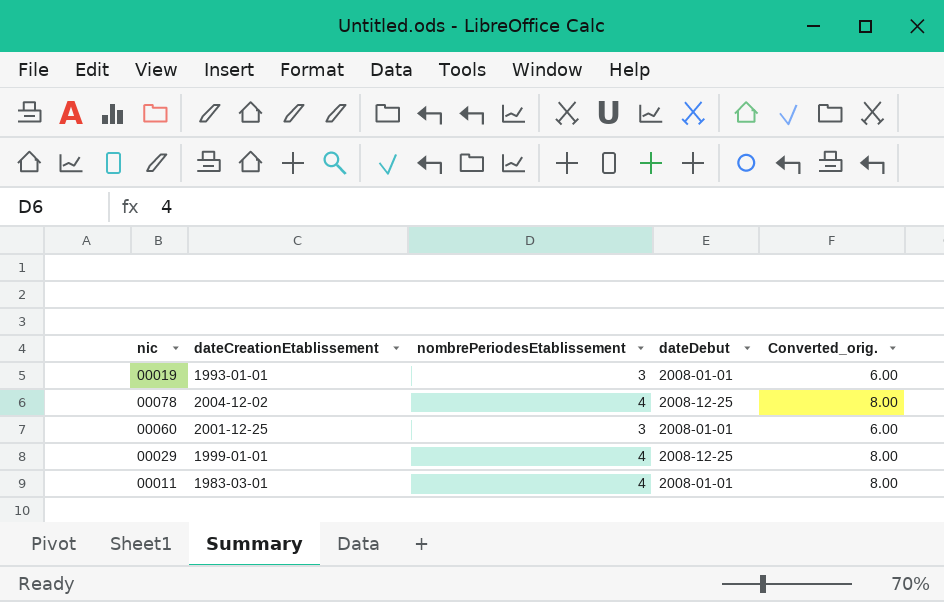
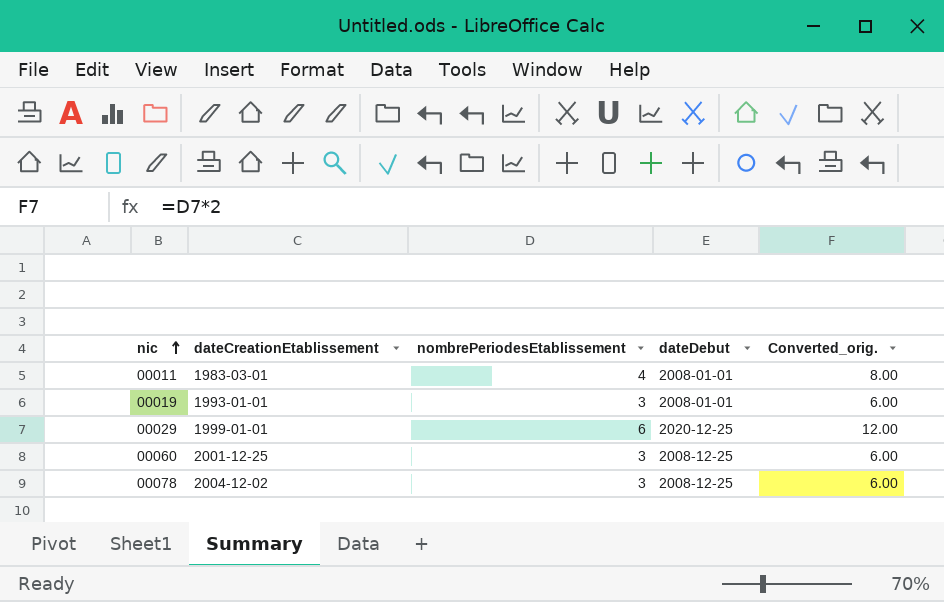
row order: none -> nic ascending
00029 | nombrePeriodesEtablissement: 4 -> 6
00029 | dateDebut: 2008-12-25 -> 2020-12-25
00029 | Converted_orig.: 8.00 -> 12.00
00060 | dateDebut: 2008-01-01 -> 2008-12-25
00078 | nombrePeriodesEtablissement: 4 -> 3
00078 | Converted_orig.: 8.00 -> 6.00

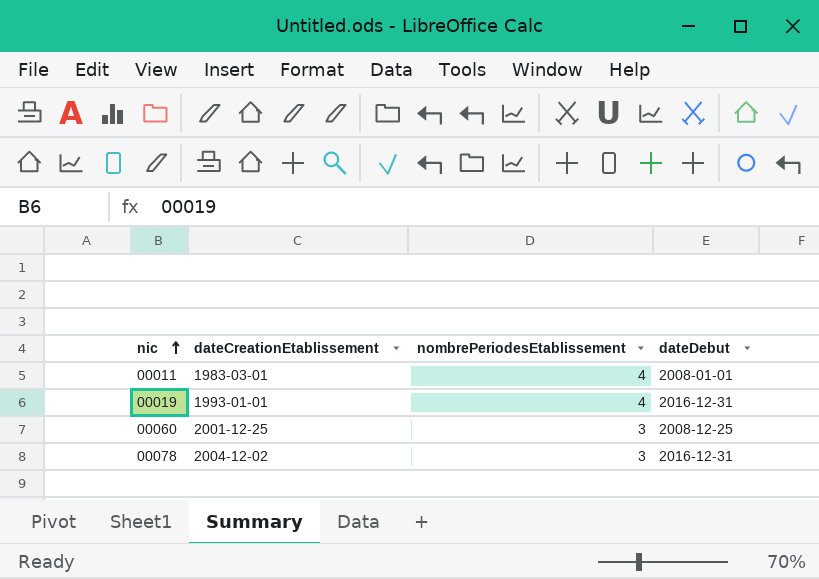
column Converted_orig. | formula: [nombrePeriodesEtablissement] * 2 -> none
row 00029: 1999-01-01 | 6 | 2020-12-25 | 12.00 -> none
00019 | nombrePeriodesEtablissement: 3 -> 4
00019 | dateDebut: 2008-01-01 -> 2016-12-31
00078 | dateDebut: 2008-12-25 -> 2016-12-31

